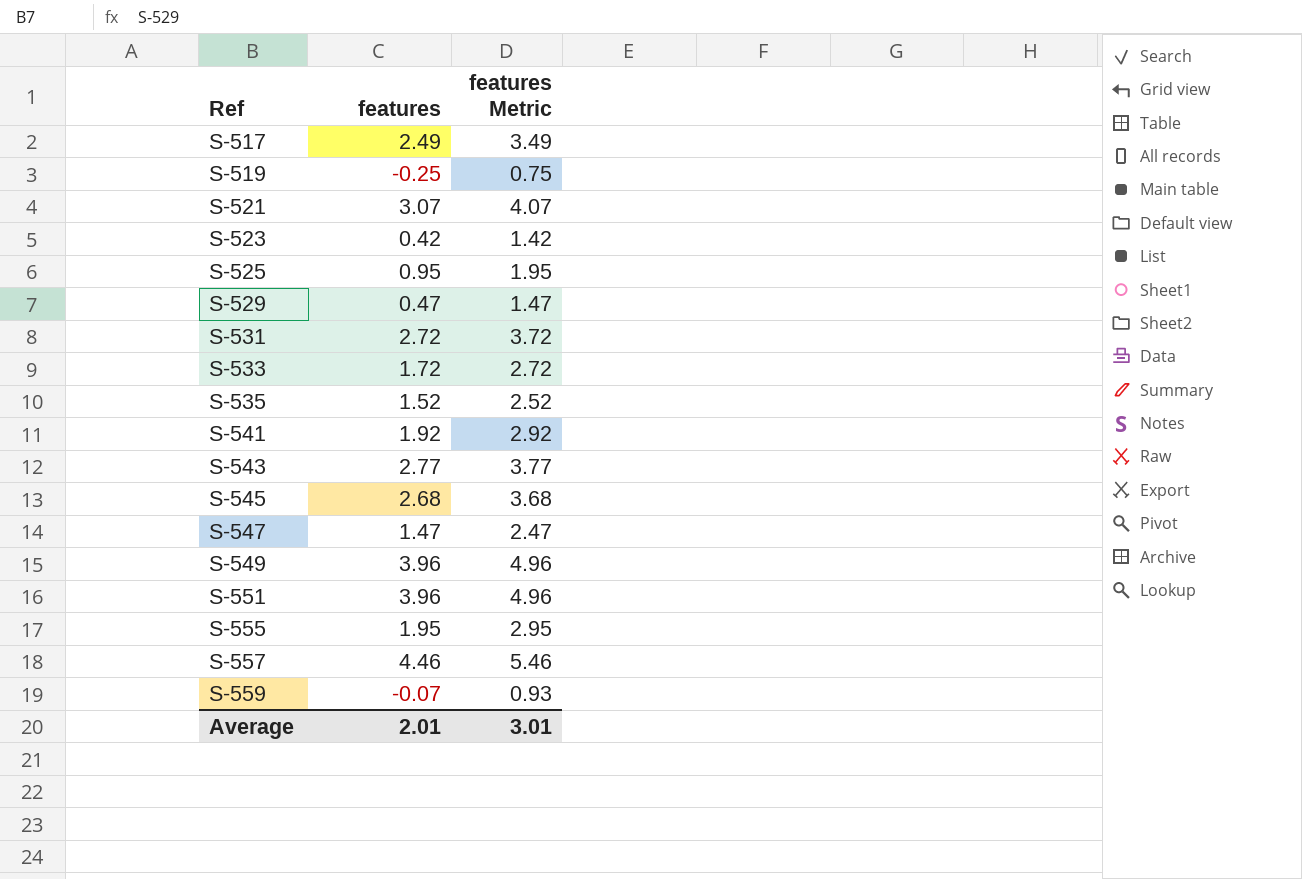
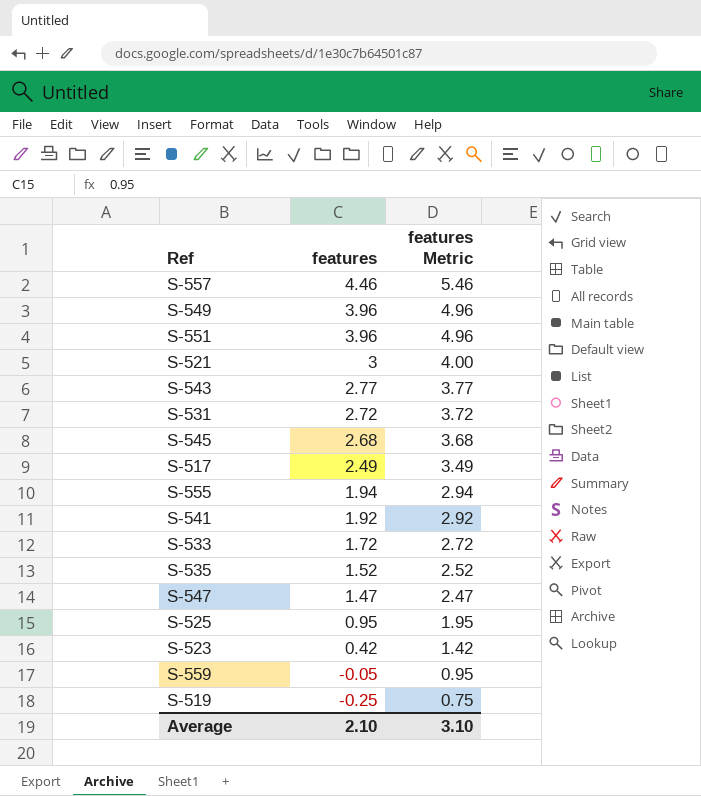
row order: Ref ascending -> features descending
row S-529: 0.47 | 1.47 -> none
S-521 | features: 3.07 -> 3
S-521 | features Metric: 4.07 -> 4.00
S-555 | features: 1.95 -> 1.94
S-555 | features Metric: 2.95 -> 2.94
S-559 | features: -0.07 -> -0.05
S-559 | features Metric: 0.93 -> 0.95
Average | features: 2.01 -> 2.10
Average | features Metric: 3.01 -> 3.10

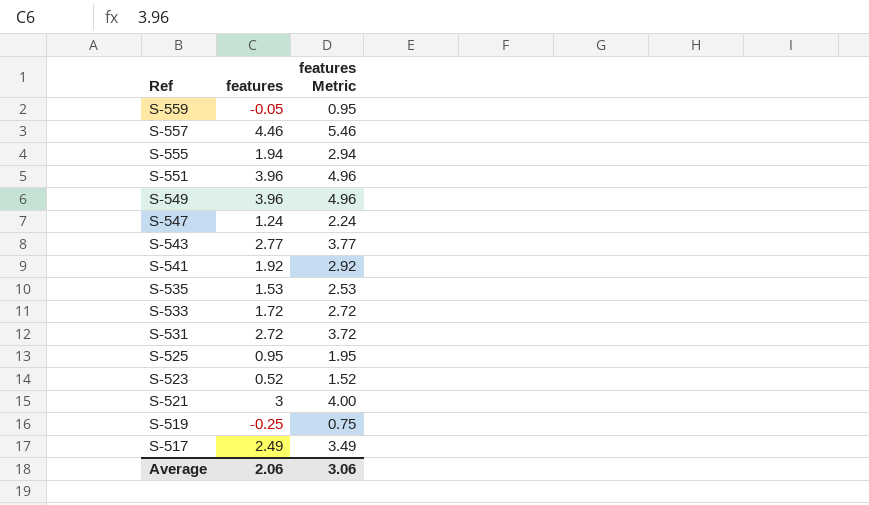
row order: features descending -> Ref descending
row S-545: 2.68 | 3.68 -> none
S-547 | features: 1.47 -> 1.24
S-547 | features Metric: 2.47 -> 2.24
S-535 | features: 1.52 -> 1.53
S-535 | features Metric: 2.52 -> 2.53
S-523 | features: 0.42 -> 0.52
S-523 | features Metric: 1.42 -> 1.52
Average | features: 2.10 -> 2.06
Average | features Metric: 3.10 -> 3.06

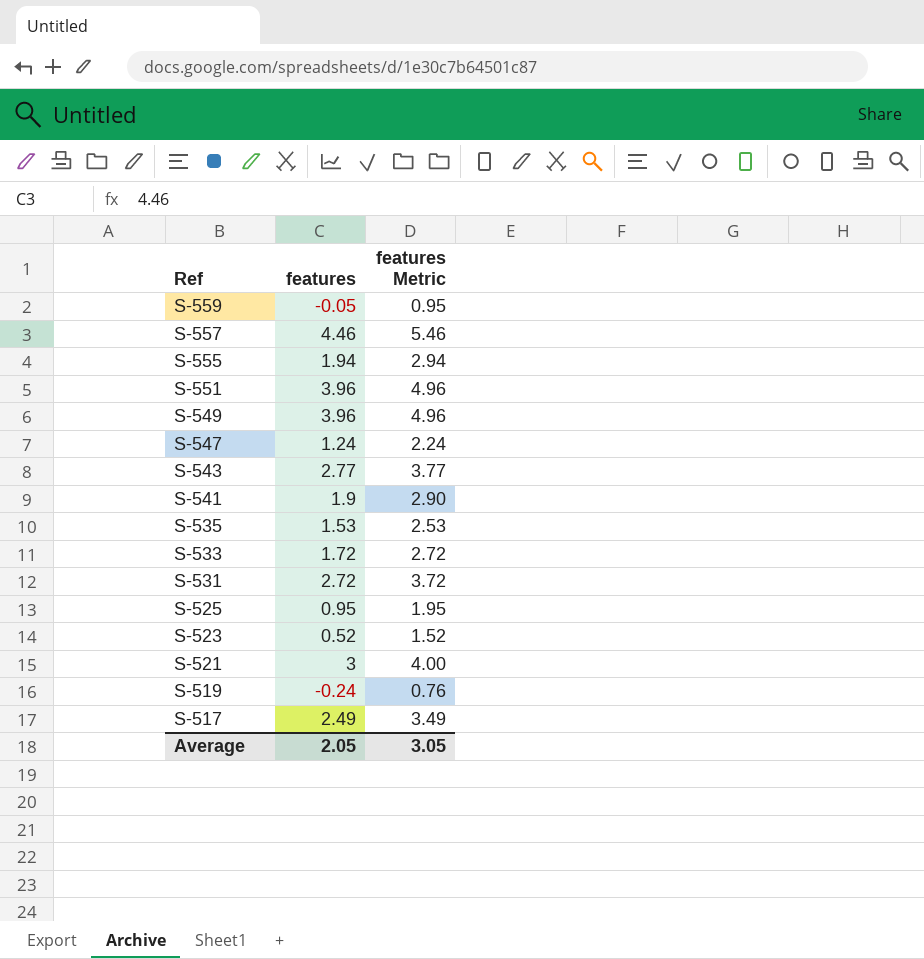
S-541 | features: 1.92 -> 1.9
S-541 | features Metric: 2.92 -> 2.90
S-519 | features: -0.25 -> -0.24
S-519 | features Metric: 0.75 -> 0.76
Average | features: 2.06 -> 2.05
Average | features Metric: 3.06 -> 3.05

